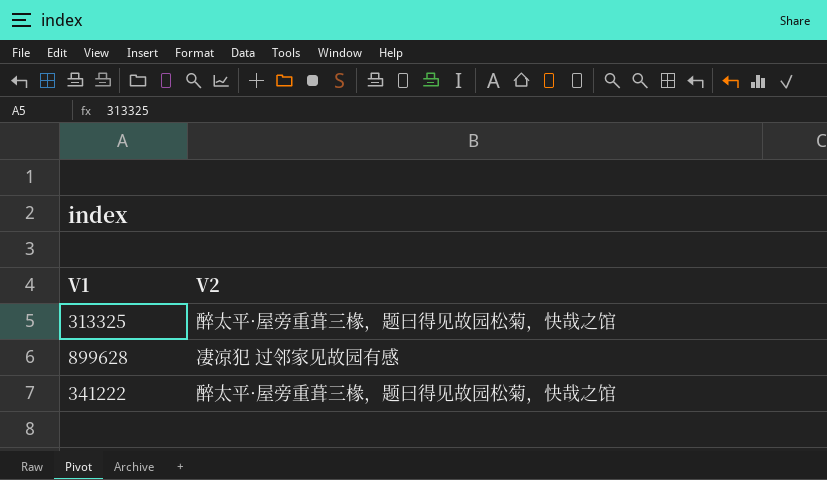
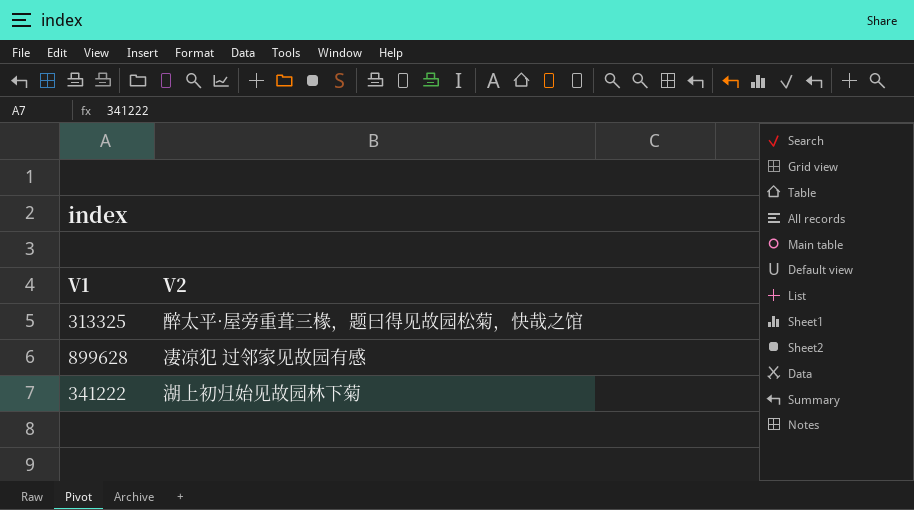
341222 | V2: 醉太平·屋旁重葺三椽，题曰得见故园松菊，快哉之馆 -> 湖上初归始见故园林下菊

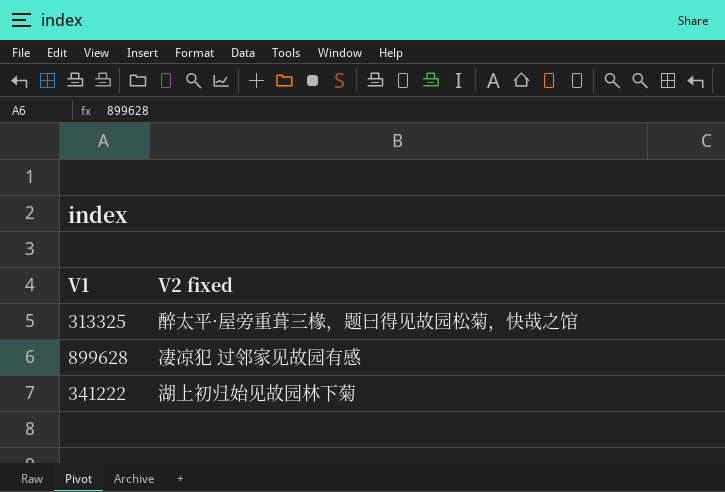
column name: V2 -> V2 fixed

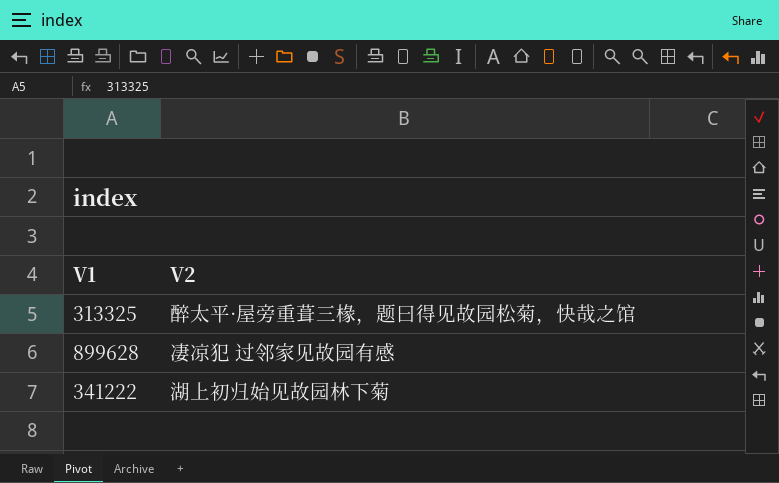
column name: V2 fixed -> V2

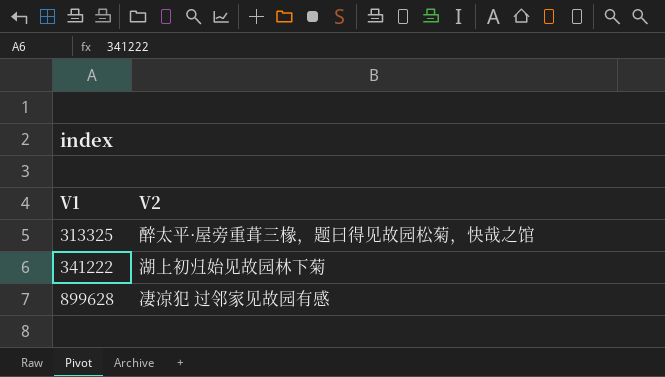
row order: none -> V1 ascending

